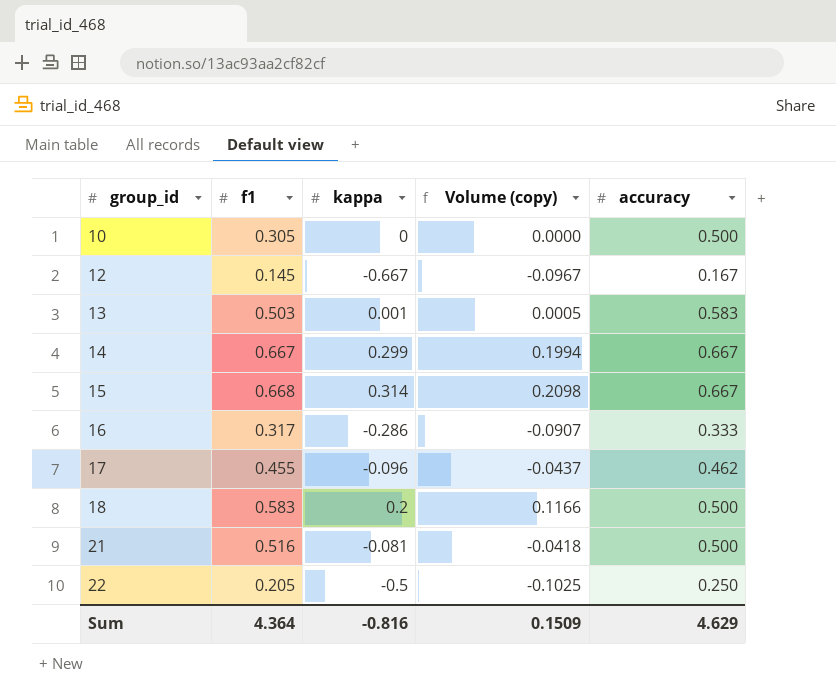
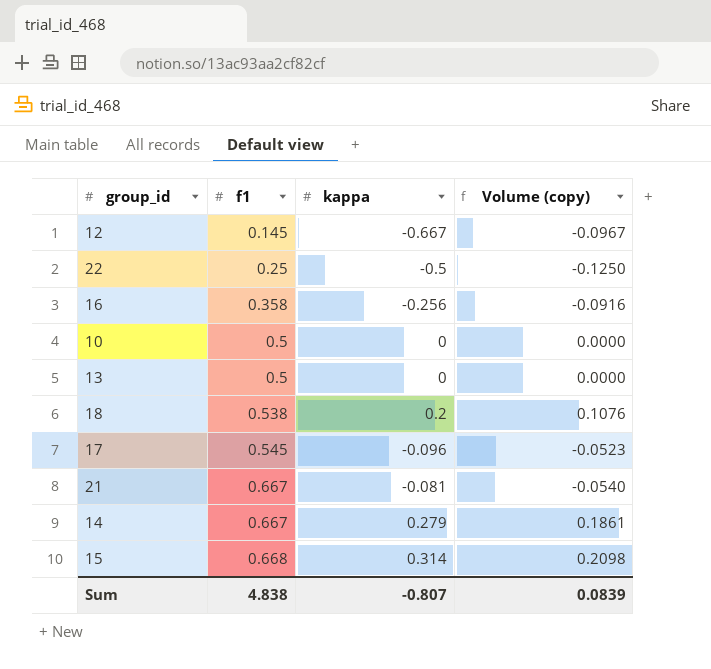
row order: group_id ascending -> f1 ascending
column accuracy | position: 5 -> none
22 | f1: 0.205 -> 0.25
22 | Volume (copy): -0.1025 -> -0.1250
16 | f1: 0.317 -> 0.358
16 | kappa: -0.286 -> -0.256
16 | Volume (copy): -0.0907 -> -0.0916
10 | f1: 0.305 -> 0.5
13 | f1: 0.503 -> 0.5
13 | kappa: 0.001 -> 0
13 | Volume (copy): 0.0005 -> 0.0000
18 | f1: 0.583 -> 0.538
18 | Volume (copy): 0.1166 -> 0.1076
17 | f1: 0.455 -> 0.545
17 | Volume (copy): -0.0437 -> -0.0523
21 | f1: 0.516 -> 0.667
21 | Volume (copy): -0.0418 -> -0.0540
14 | kappa: 0.299 -> 0.279
14 | Volume (copy): 0.1994 -> 0.1861
Sum | f1: 4.364 -> 4.838
Sum | kappa: -0.816 -> -0.807
Sum | Volume (copy): 0.1509 -> 0.0839

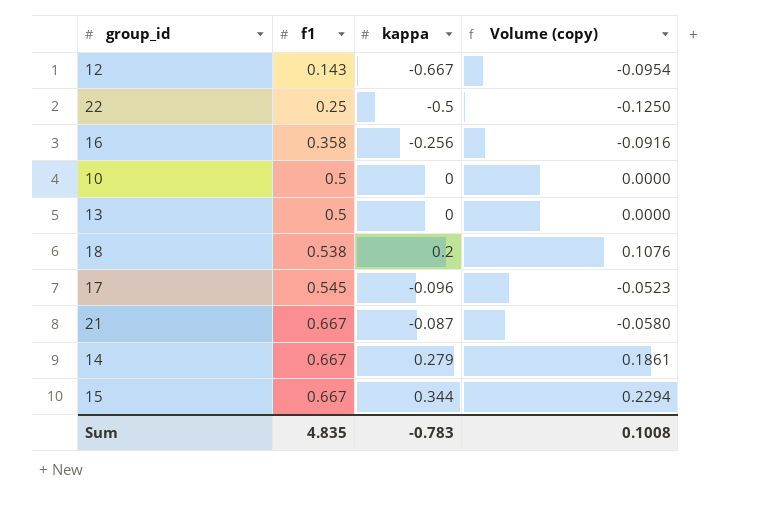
12 | f1: 0.145 -> 0.143
12 | Volume (copy): -0.0967 -> -0.0954
21 | kappa: -0.081 -> -0.087
21 | Volume (copy): -0.0540 -> -0.0580
15 | f1: 0.668 -> 0.667
15 | kappa: 0.314 -> 0.344
15 | Volume (copy): 0.2098 -> 0.2294
Sum | f1: 4.838 -> 4.835
Sum | kappa: -0.807 -> -0.783
Sum | Volume (copy): 0.0839 -> 0.1008

